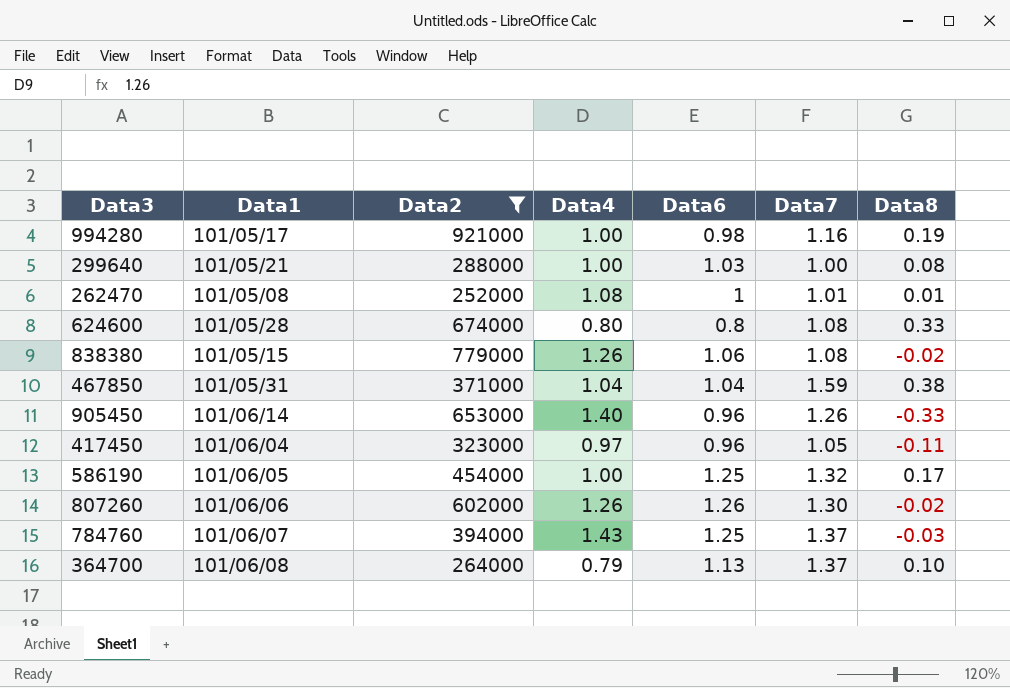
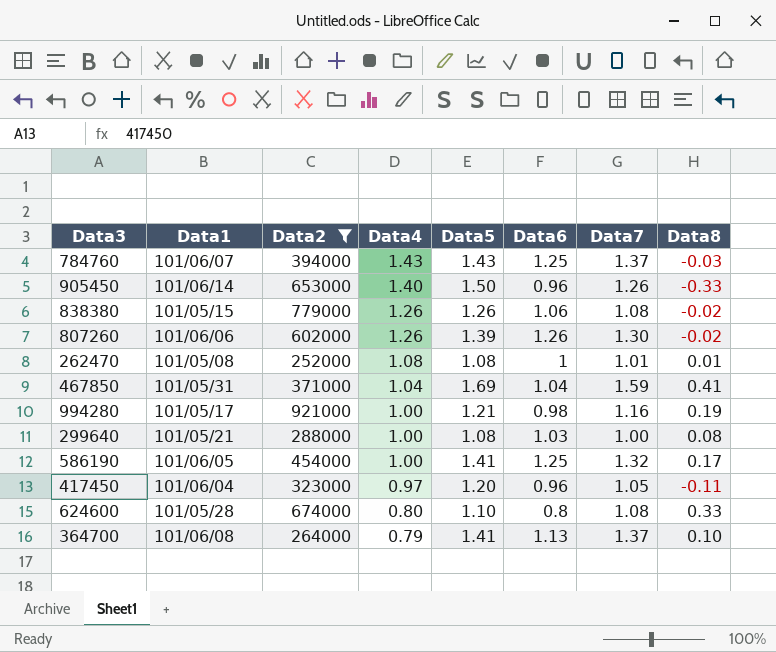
row order: none -> Data4 descending
column Data5 | position: none -> 5
467850 | Data8: 0.38 -> 0.41

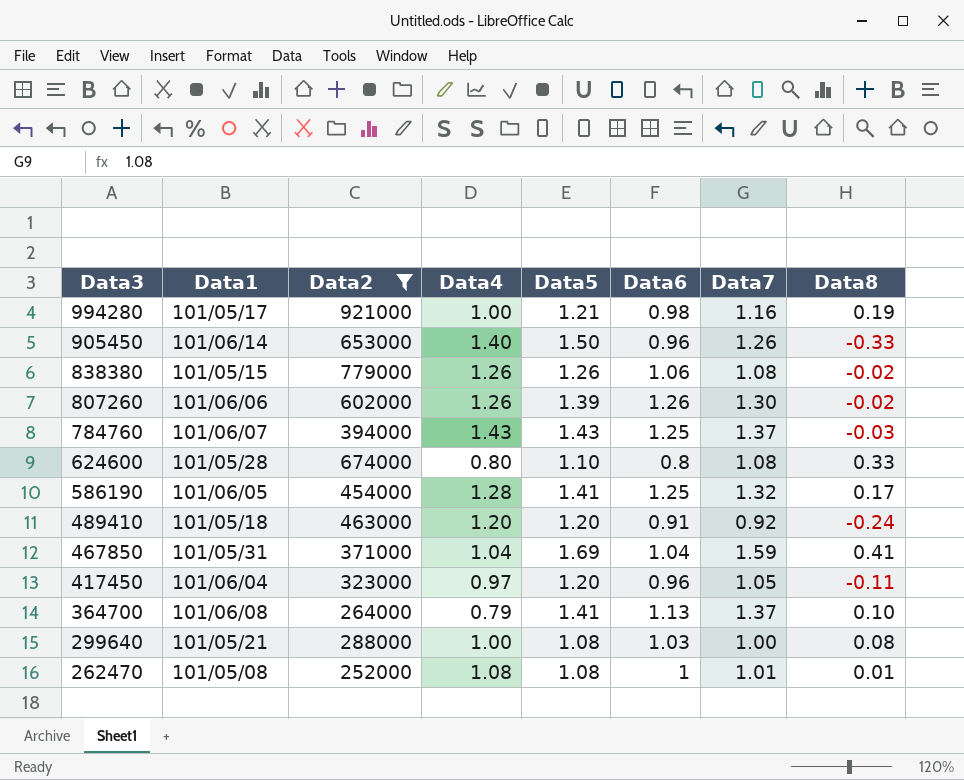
row order: Data4 descending -> Data3 descending
586190 | Data4: 1.00 -> 1.28
row 489410: none -> 101/05/18 | 463000 | 1.20 | 1.20 | 0.91 | 0.92 | -0.24

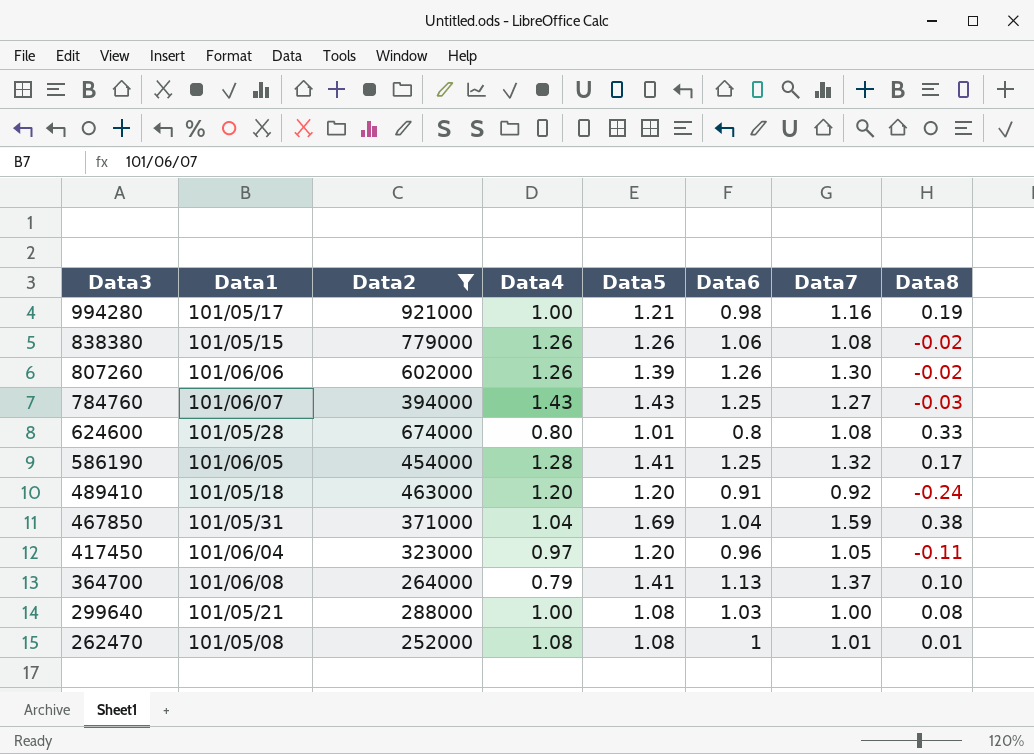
row 905450: 101/06/14 | 653000 | 1.40 | 1.50 | 0.96 | 1.26 | -0.33 -> none
784760 | Data7: 1.37 -> 1.27
624600 | Data5: 1.10 -> 1.01
467850 | Data8: 0.41 -> 0.38

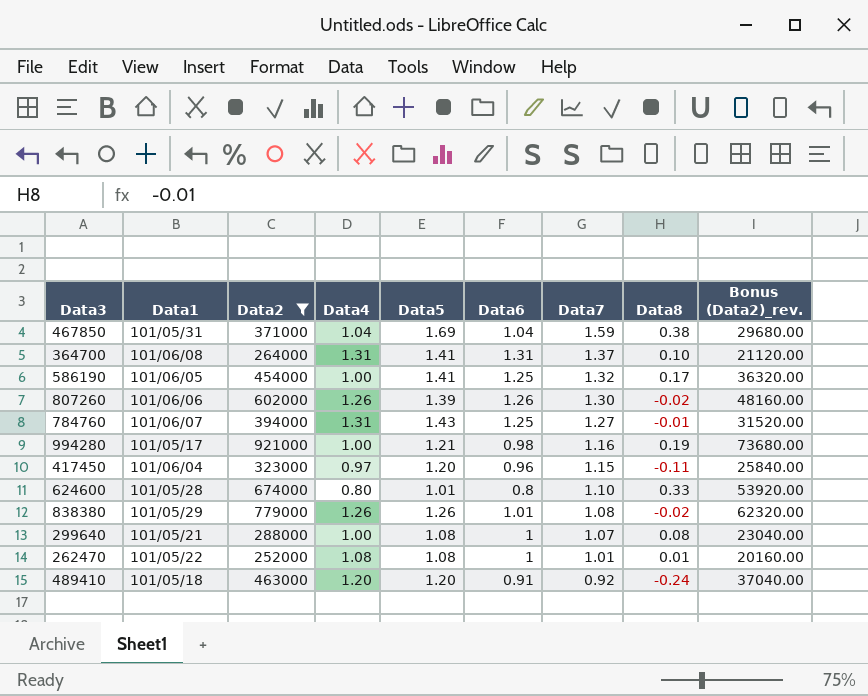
row order: Data3 descending -> Data7 descending
column Bonus (Data2)_rev. | formula: none -> [Data2] * 0.08
364700 | Data4: 0.79 -> 1.31
364700 | Data6: 1.13 -> 1.31
586190 | Data4: 1.28 -> 1.00
784760 | Data4: 1.43 -> 1.31
784760 | Data8: -0.03 -> -0.01
417450 | Data7: 1.05 -> 1.15
624600 | Data7: 1.08 -> 1.10
838380 | Data1: 101/05/15 -> 101/05/29
838380 | Data6: 1.06 -> 1.01
299640 | Data6: 1.03 -> 1
299640 | Data7: 1.00 -> 1.07
262470 | Data1: 101/05/08 -> 101/05/22

